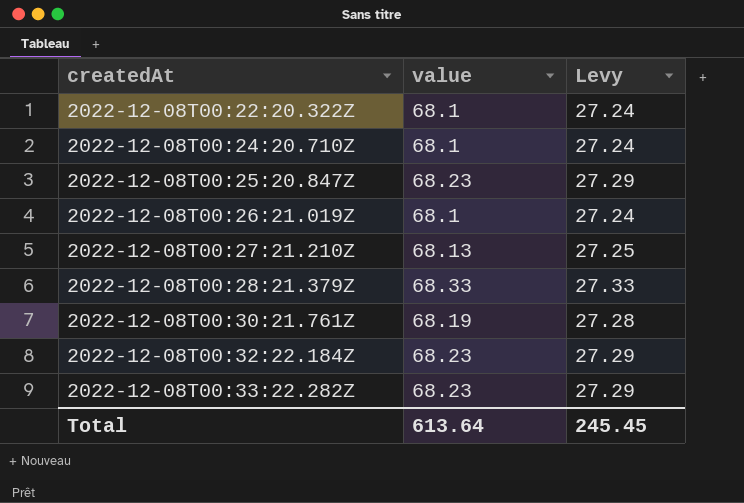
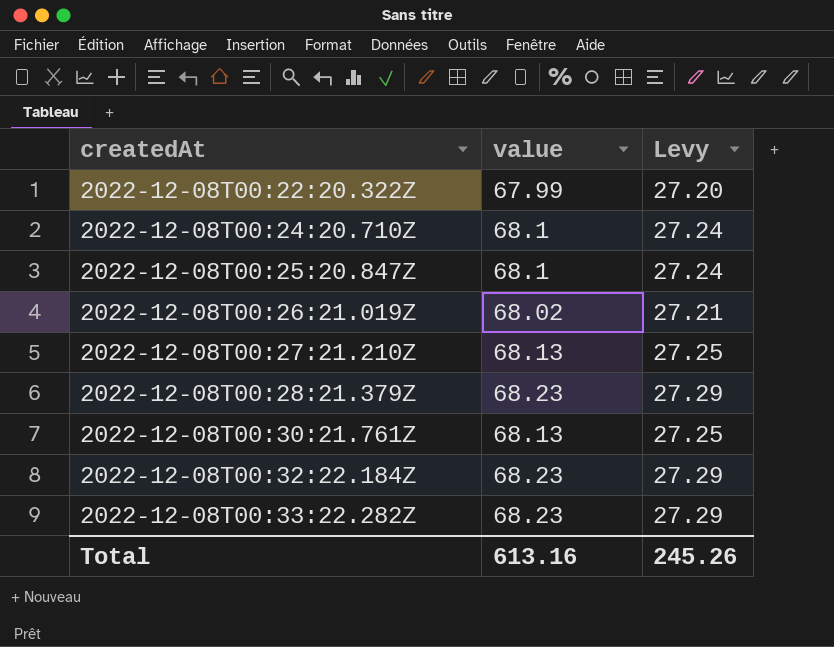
2022-12-08T00:22:20.322Z | value: 68.1 -> 67.99
2022-12-08T00:22:20.322Z | Levy: 27.24 -> 27.20
2022-12-08T00:25:20.847Z | value: 68.23 -> 68.1
2022-12-08T00:25:20.847Z | Levy: 27.29 -> 27.24
2022-12-08T00:26:21.019Z | value: 68.1 -> 68.02
2022-12-08T00:26:21.019Z | Levy: 27.24 -> 27.21
2022-12-08T00:28:21.379Z | value: 68.33 -> 68.23
2022-12-08T00:28:21.379Z | Levy: 27.33 -> 27.29
2022-12-08T00:30:21.761Z | value: 68.19 -> 68.13
2022-12-08T00:30:21.761Z | Levy: 27.28 -> 27.25
Total | value: 613.64 -> 613.16
Total | Levy: 245.45 -> 245.26

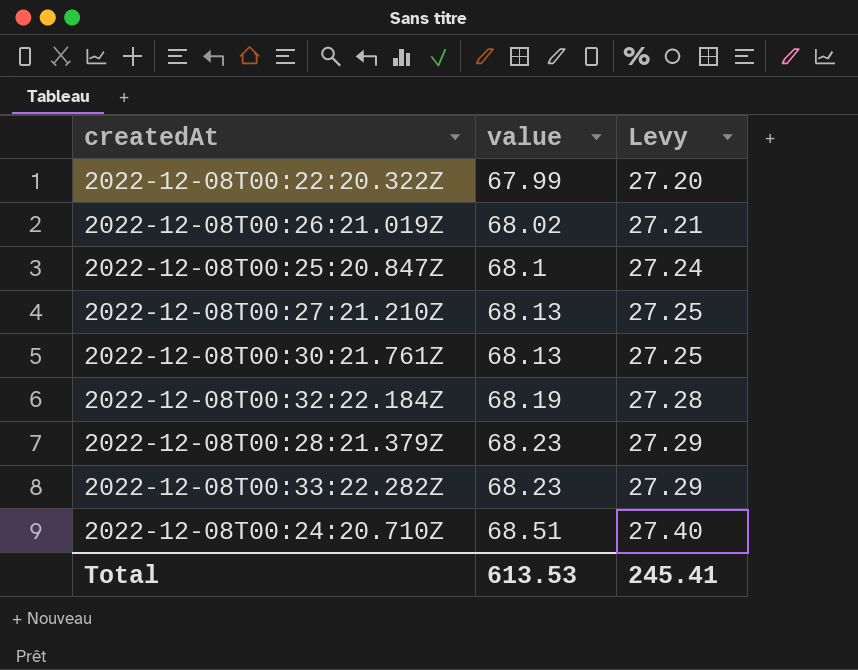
row order: createdAt ascending -> value ascending
2022-12-08T00:32:22.184Z | value: 68.23 -> 68.19
2022-12-08T00:32:22.184Z | Levy: 27.29 -> 27.28
2022-12-08T00:24:20.710Z | value: 68.1 -> 68.51
2022-12-08T00:24:20.710Z | Levy: 27.24 -> 27.40
Total | value: 613.16 -> 613.53
Total | Levy: 245.26 -> 245.41

